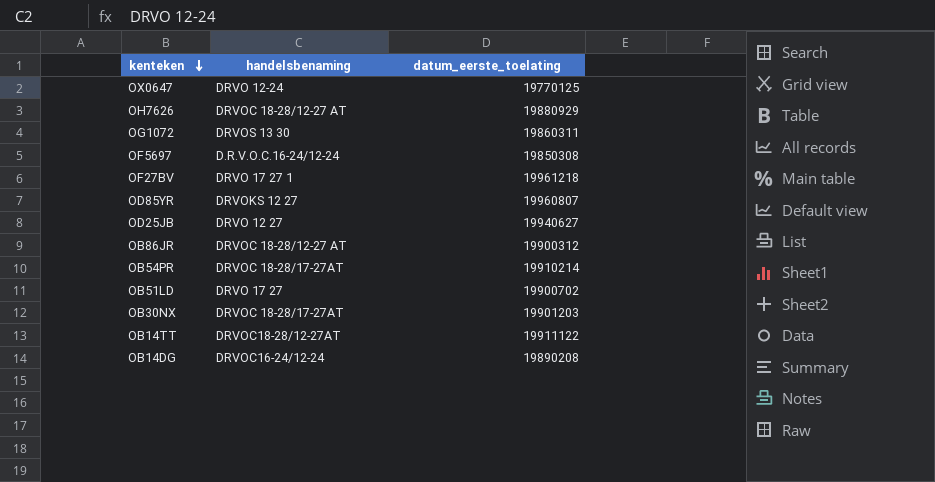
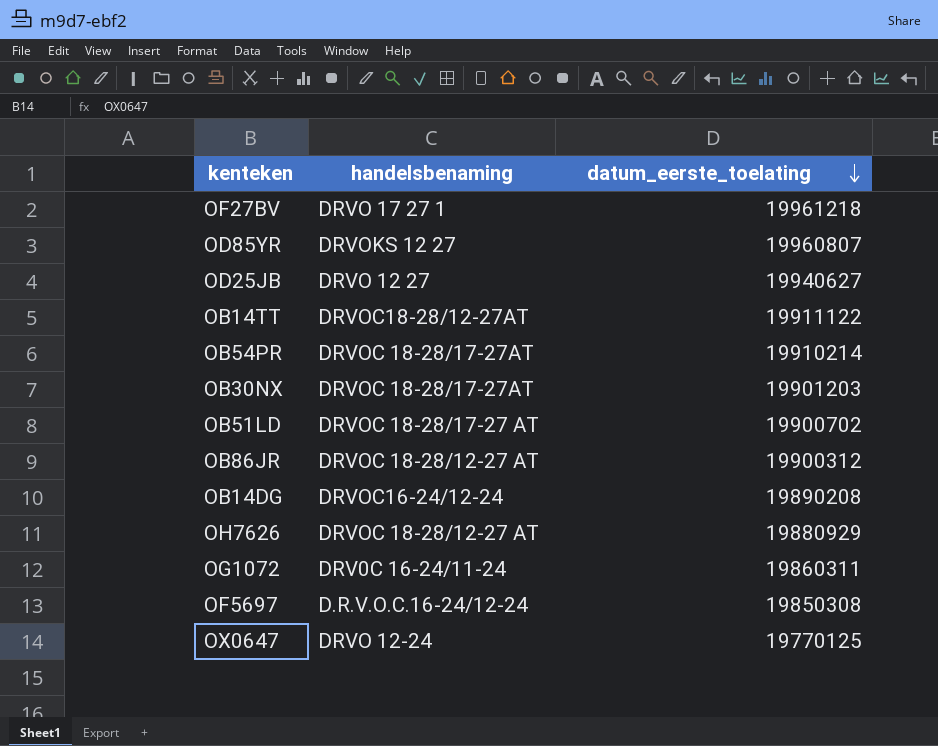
row order: kenteken descending -> datum_eerste_toelating descending
OB51LD | handelsbenaming: DRVO 17 27 -> DRVOC 18-28/17-27 AT
OG1072 | handelsbenaming: DRVOS 13 30 -> DRV0C 16-24/11-24

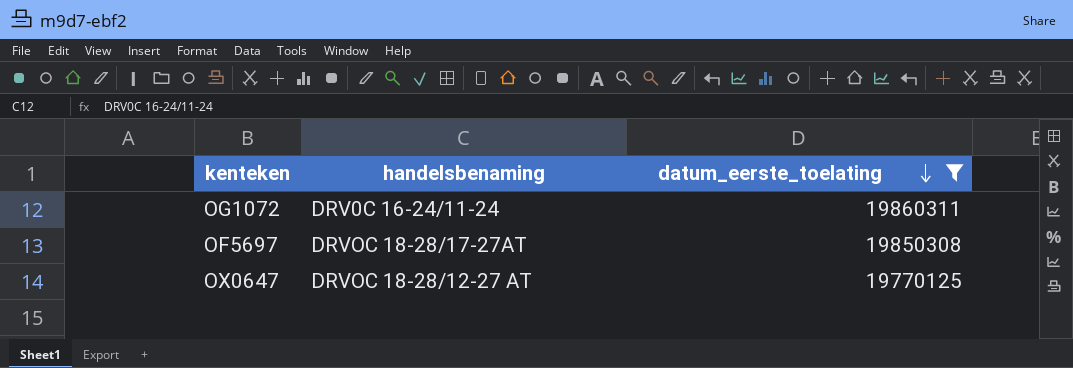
filter: none -> datum_eerste_toelating <= 19860311
OF5697 | handelsbenaming: D.R.V.O.C.16-24/12-24 -> DRVOC 18-28/17-27AT
OX0647 | handelsbenaming: DRVO 12-24 -> DRVOC 18-28/12-27 AT

